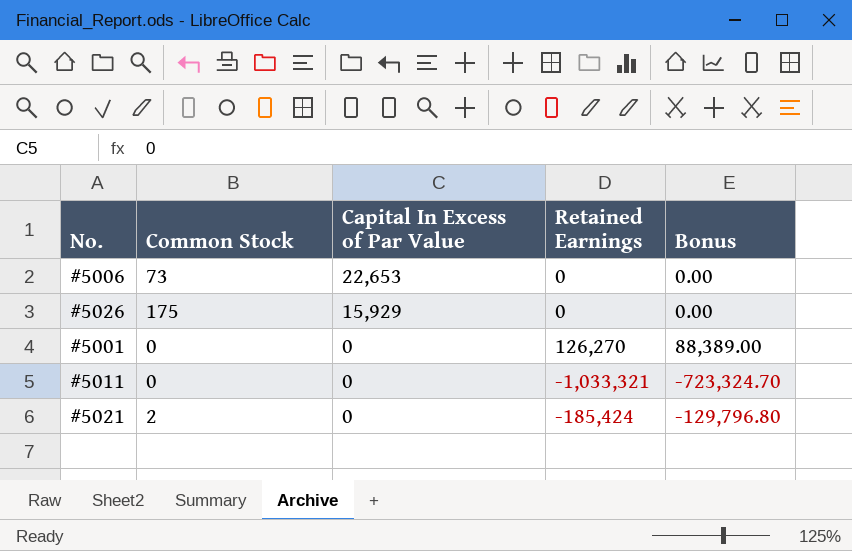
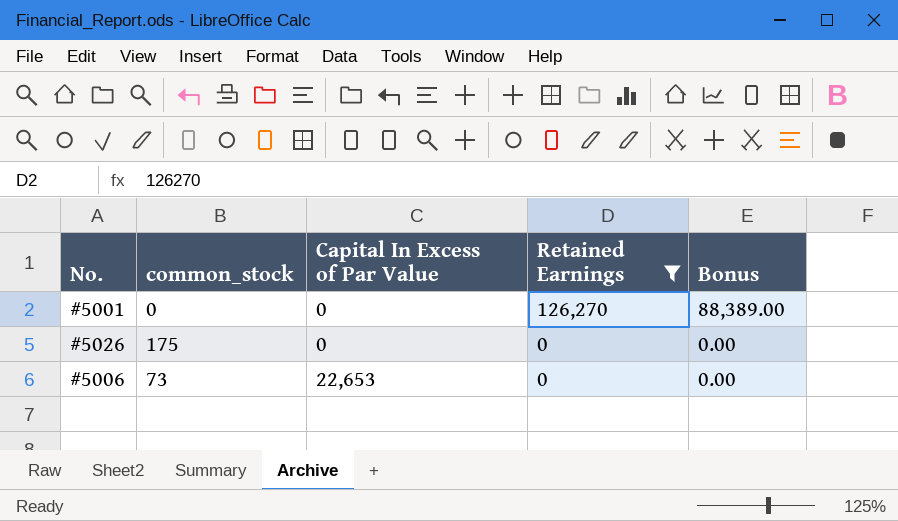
filter: none -> Retained Earnings >= 0
row order: Capital In Excess of Par Value descending -> Capital In Excess of Par Value ascending
column name: Common Stock -> common_stock
#5026 | Capital In Excess of Par Value: 15,929 -> 0

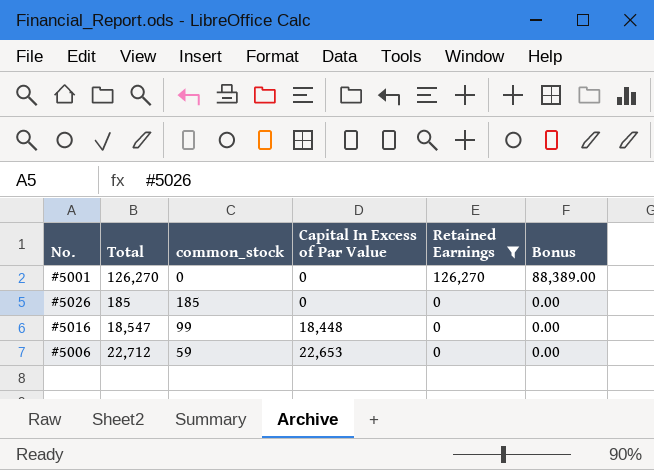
column Total | formula: none -> [common_stock] + [Capital In Excess of Par Value] + [Retained Earnings]
#5026 | common_stock: 175 -> 185
row #5016: none -> 18,547 | 99 | 18,448 | 0 | 0.00
#5006 | common_stock: 73 -> 59

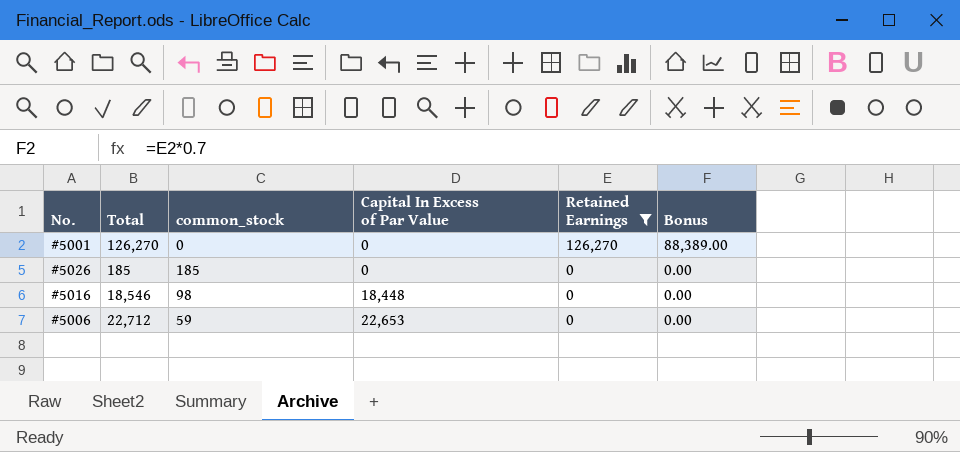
#5016 | Total: 18,547 -> 18,546
#5016 | common_stock: 99 -> 98

